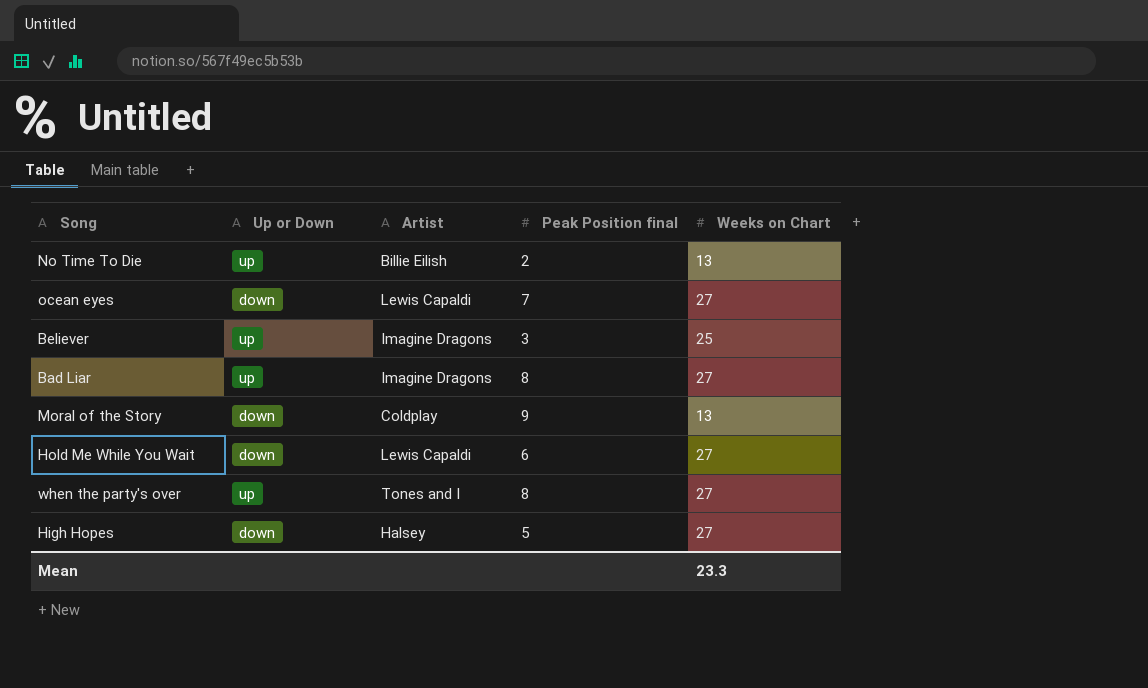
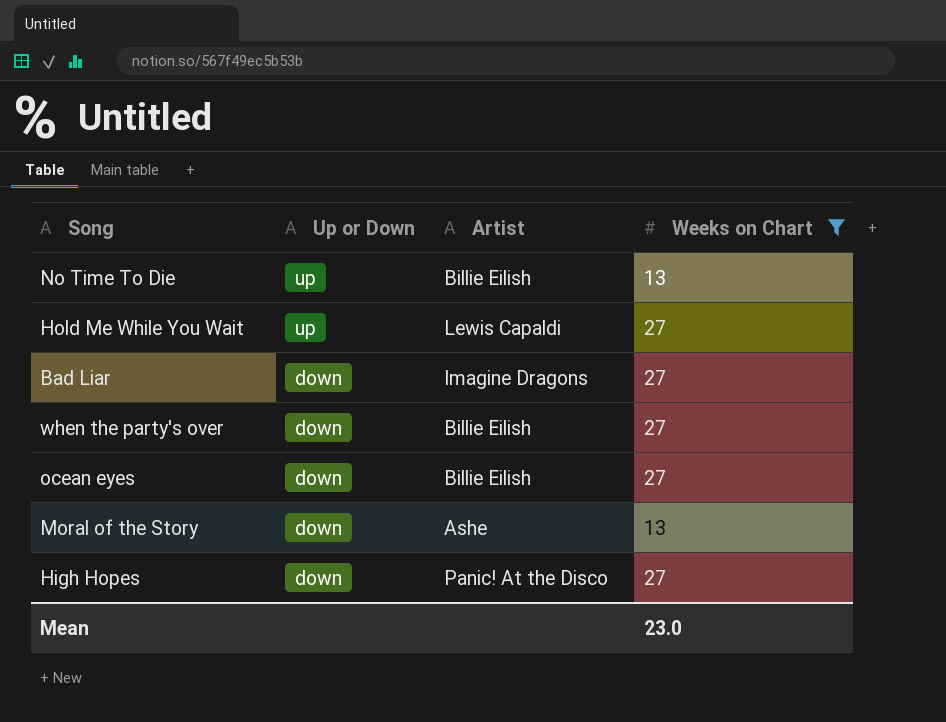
filter: none -> Weeks on Chart != 25
row order: none -> Up or Down descending
column Peak Position final | position: 4 -> none
Hold Me While You Wait | Up or Down: down -> up
Bad Liar | Up or Down: up -> down
when the party's over | Up or Down: up -> down
when the party's over | Artist: Tones and I -> Billie Eilish
ocean eyes | Artist: Lewis Capaldi -> Billie Eilish
Moral of the Story | Artist: Coldplay -> Ashe
High Hopes | Artist: Halsey -> Panic! At the Disco
Mean | Weeks on Chart: 23.3 -> 23.0

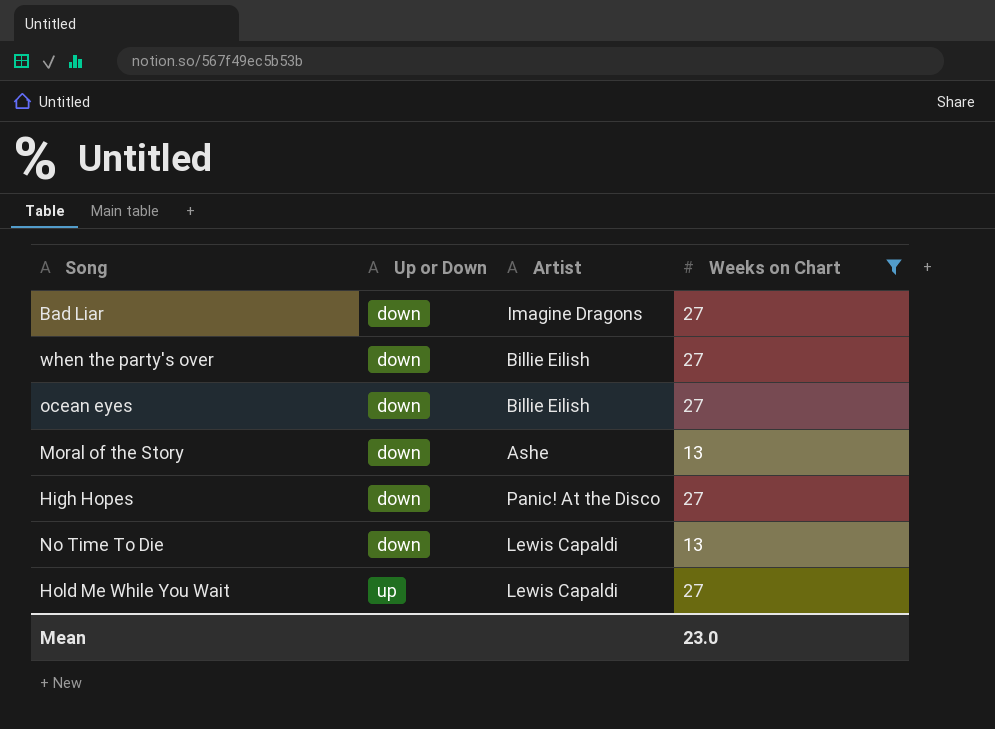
row order: Up or Down descending -> Up or Down ascending
No Time To Die | Up or Down: up -> down
No Time To Die | Artist: Billie Eilish -> Lewis Capaldi

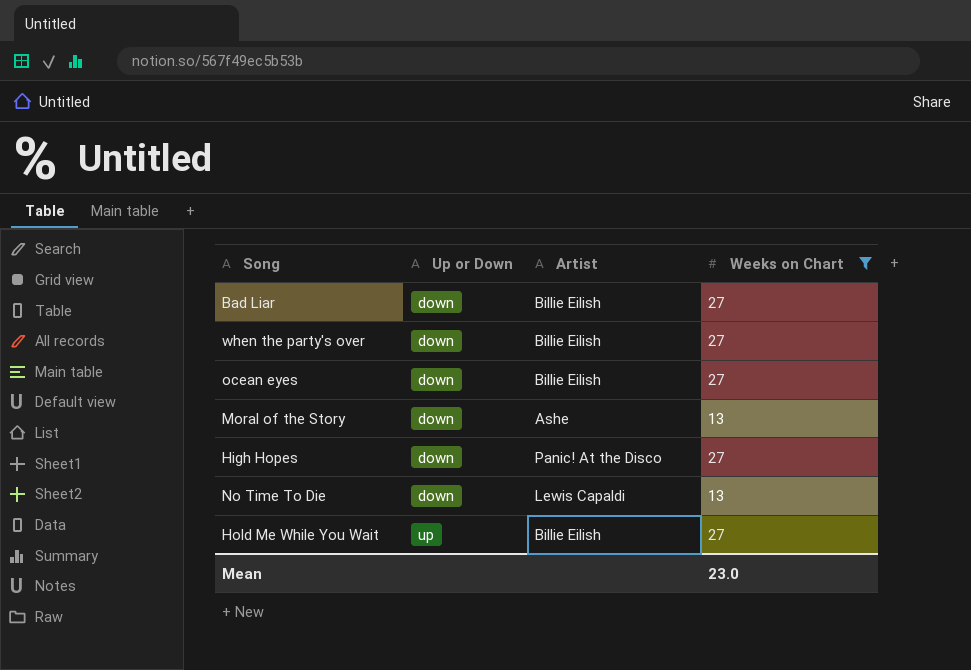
Bad Liar | Artist: Imagine Dragons -> Billie Eilish
Hold Me While You Wait | Artist: Lewis Capaldi -> Billie Eilish

